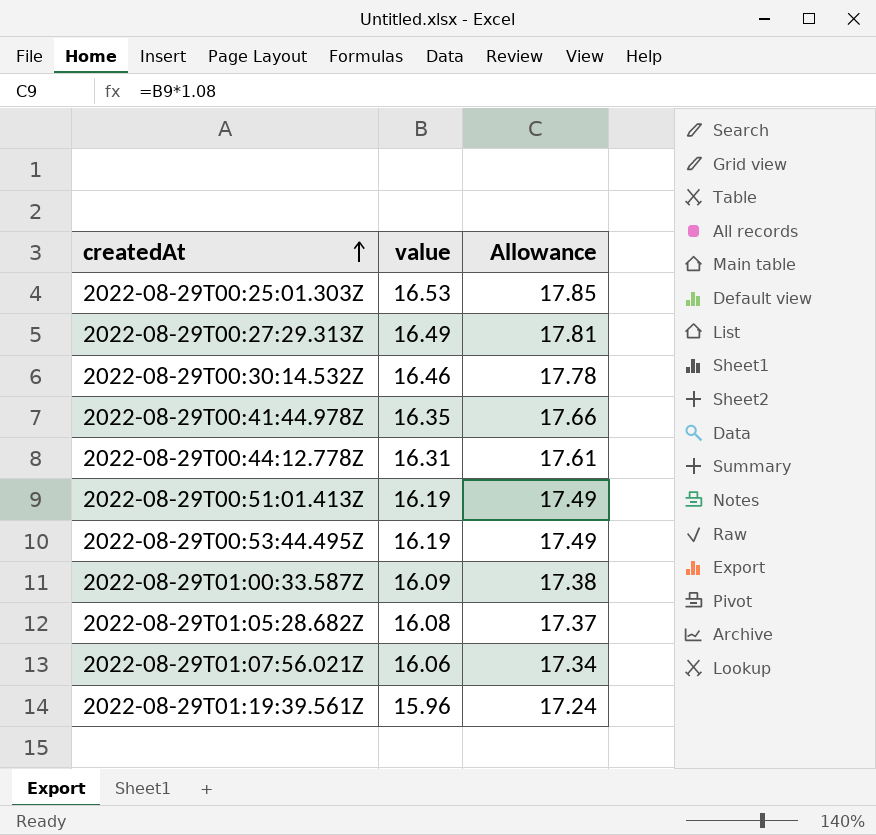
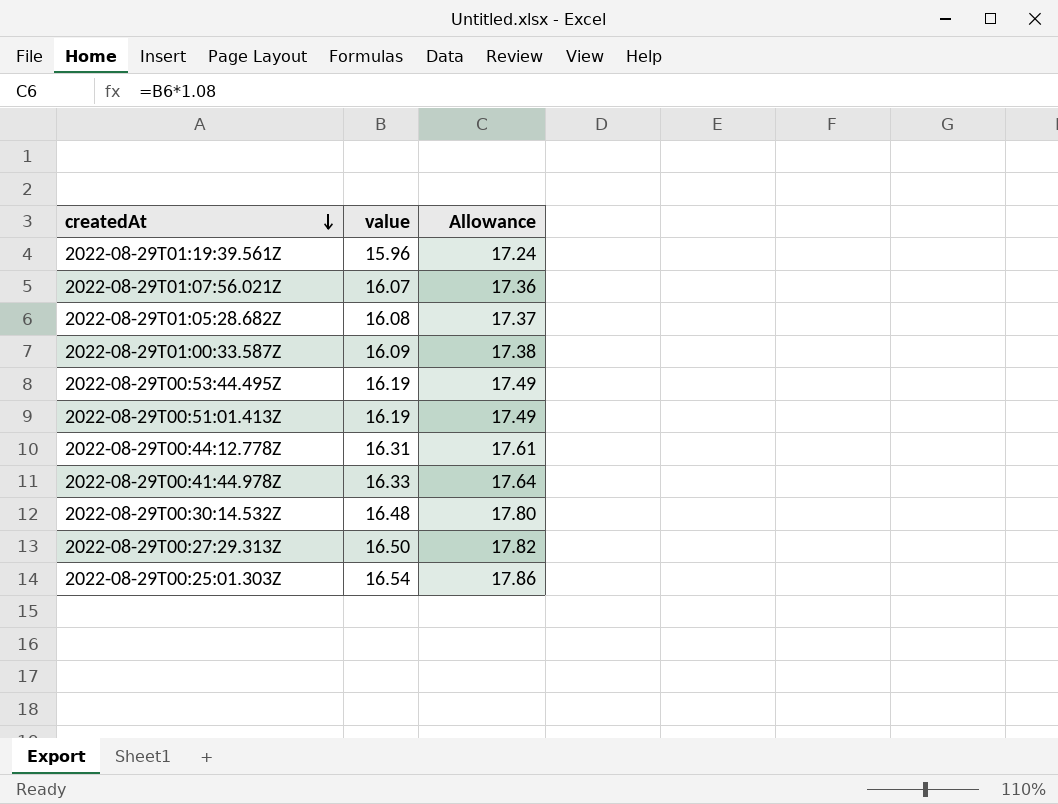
row order: createdAt ascending -> createdAt descending
2022-08-29T01:07:56.021Z | value: 16.06 -> 16.07
2022-08-29T01:07:56.021Z | Allowance: 17.34 -> 17.36
2022-08-29T00:41:44.978Z | value: 16.35 -> 16.33
2022-08-29T00:41:44.978Z | Allowance: 17.66 -> 17.64
2022-08-29T00:30:14.532Z | value: 16.46 -> 16.48
2022-08-29T00:30:14.532Z | Allowance: 17.78 -> 17.80
2022-08-29T00:27:29.313Z | value: 16.49 -> 16.50
2022-08-29T00:27:29.313Z | Allowance: 17.81 -> 17.82
2022-08-29T00:25:01.303Z | value: 16.53 -> 16.54
2022-08-29T00:25:01.303Z | Allowance: 17.85 -> 17.86

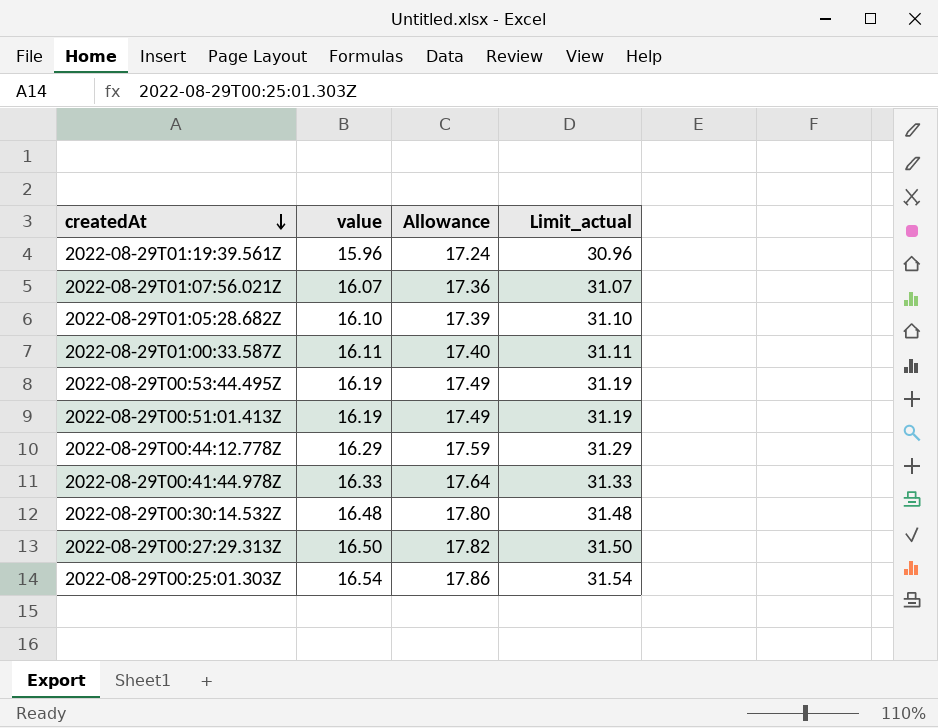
column Limit_actual | formula: none -> [value] + 15
2022-08-29T01:05:28.682Z | value: 16.08 -> 16.10
2022-08-29T01:05:28.682Z | Allowance: 17.37 -> 17.39
2022-08-29T01:00:33.587Z | value: 16.09 -> 16.11
2022-08-29T01:00:33.587Z | Allowance: 17.38 -> 17.40
2022-08-29T00:44:12.778Z | value: 16.31 -> 16.29
2022-08-29T00:44:12.778Z | Allowance: 17.61 -> 17.59

